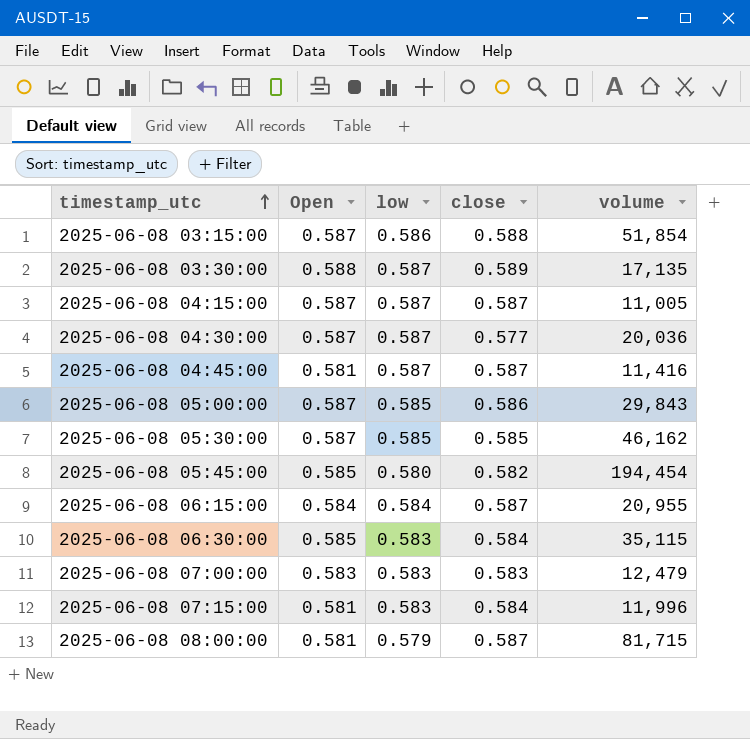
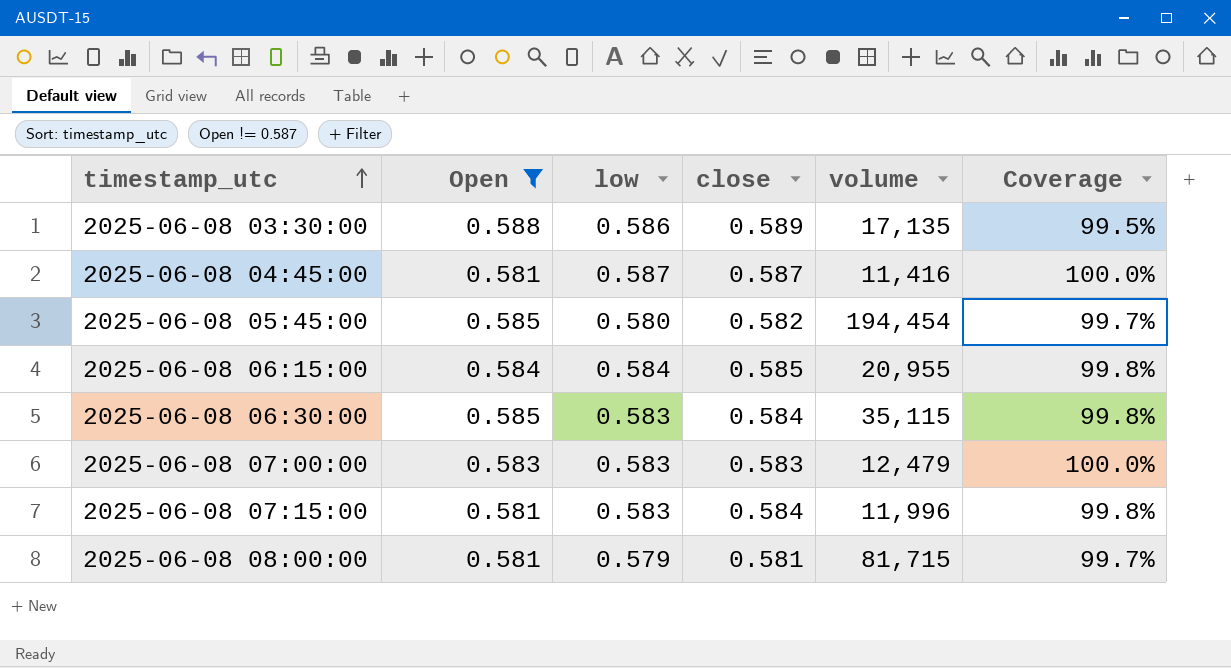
filter: none -> Open != 0.587
column Coverage | formula: none -> [low] / [close]
2025-06-08 03:30:00 | low: 0.587 -> 0.586
2025-06-08 06:15:00 | close: 0.587 -> 0.585
2025-06-08 08:00:00 | close: 0.587 -> 0.581

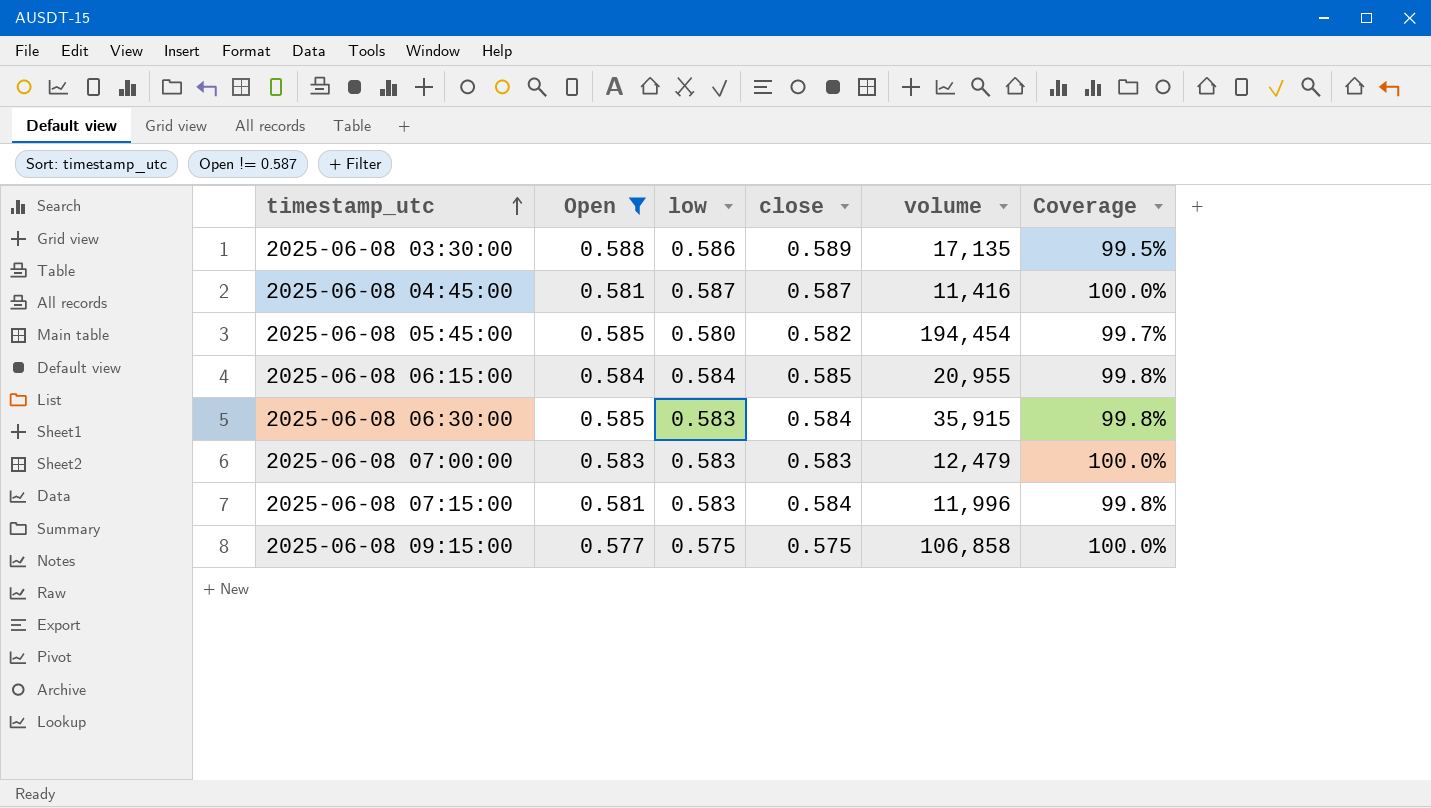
row 2025-06-08 08:00:00: 0.581 | 0.579 | 0.581 | 81,715 | 99.7% -> none
2025-06-08 06:30:00 | volume: 35,115 -> 35,915
row 2025-06-08 09:15:00: none -> 0.577 | 0.575 | 0.575 | 106,858 | 100.0%

